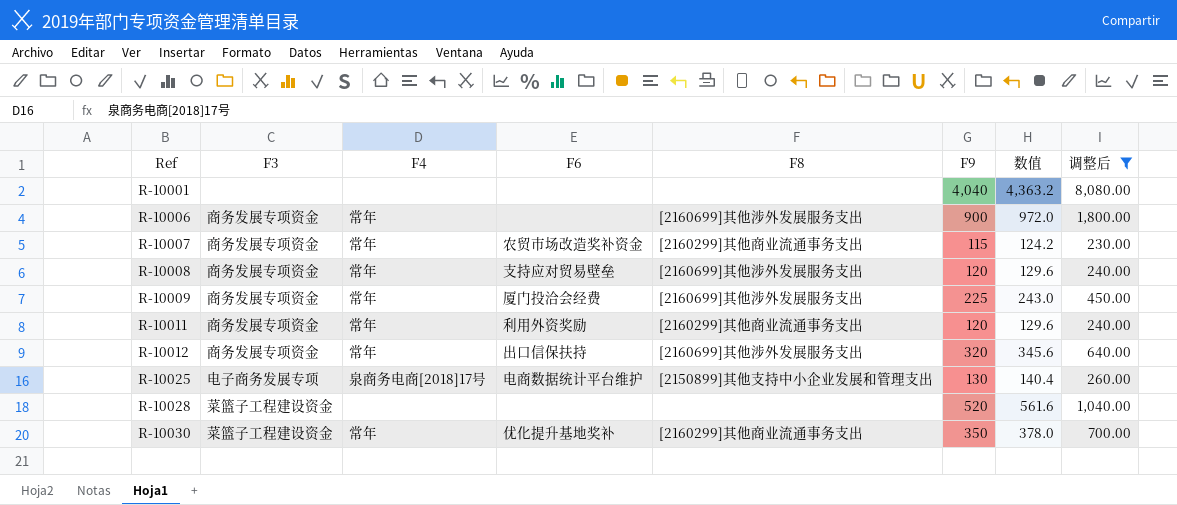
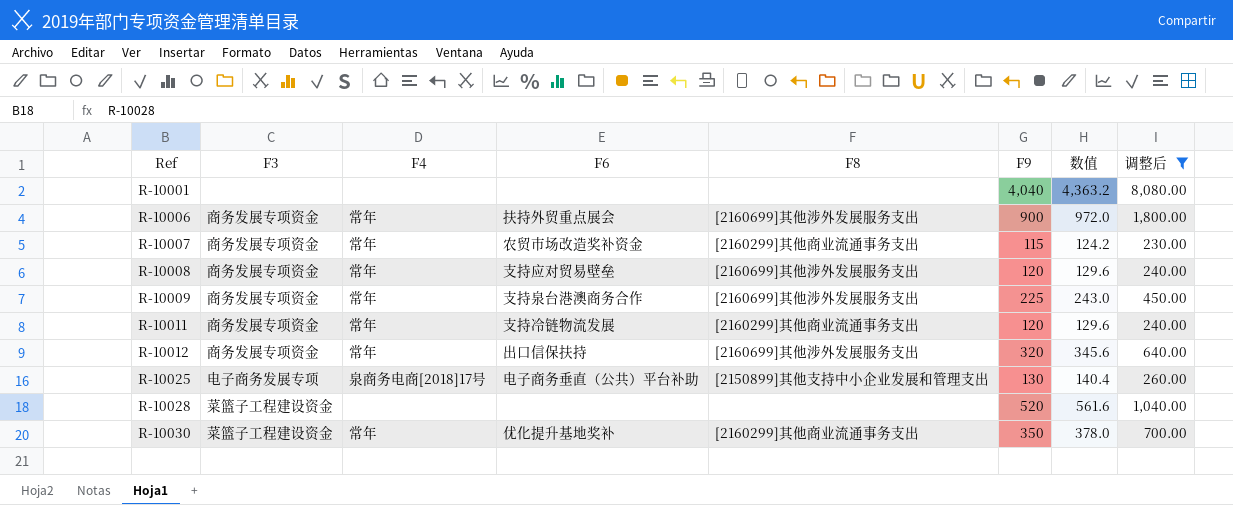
R-10006 | F6: none -> 扶持外贸重点展会
R-10009 | F6: 厦门投洽会经费 -> 支持泉台港澳商务合作
R-10011 | F6: 利用外资奖励 -> 支持冷链物流发展
R-10025 | F6: 电商数据统计平台维护 -> 电子商务垂直（公共）平台补助

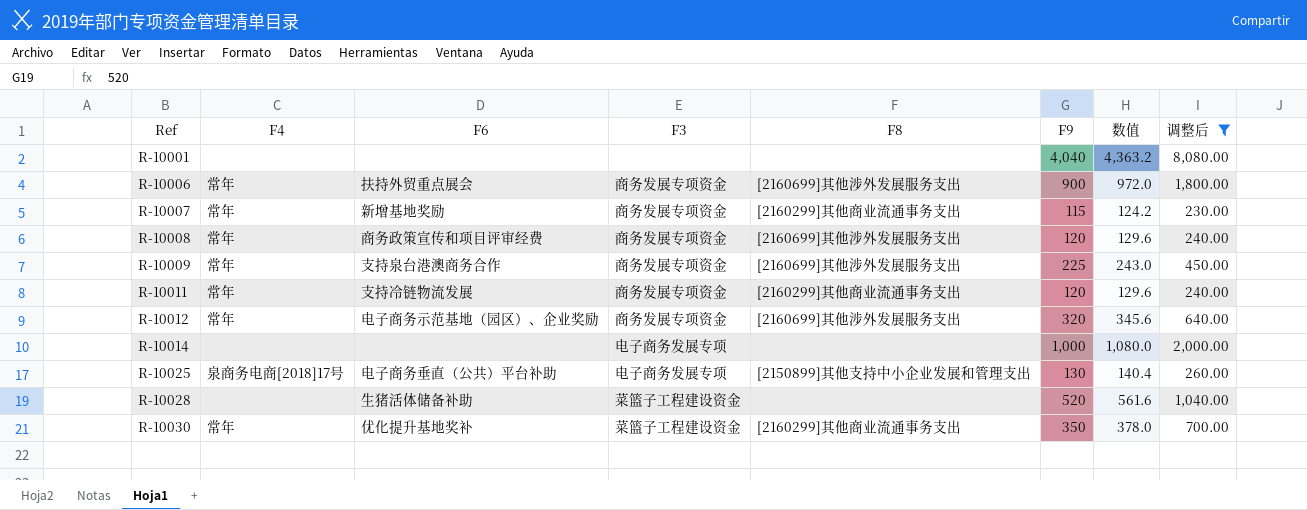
column F3 | position: 2 -> 4
R-10007 | F6: 农贸市场改造奖补资金 -> 新增基地奖励
R-10008 | F6: 支持应对贸易壁垒 -> 商务政策宣传和项目评审经费
R-10012 | F6: 出口信保扶持 -> 电子商务示范基地（园区）、企业奖励
row R-10014: none -> none | none | 电子商务发展专项 | none | 1,000 | 1,080.0 | 2,000.00
R-10028 | F6: none -> 生猪活体储备补助

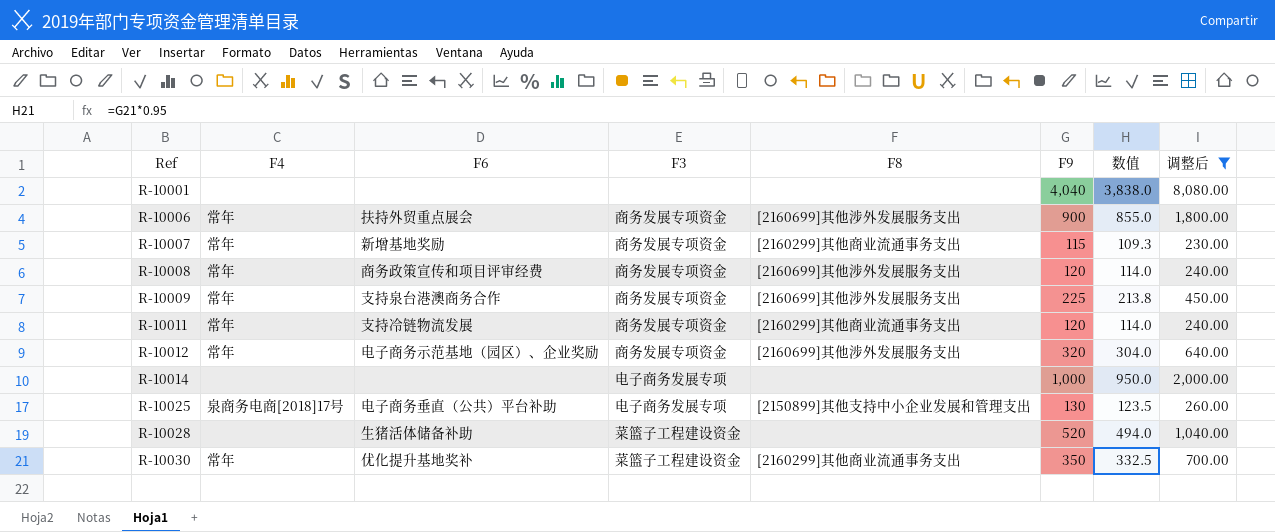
column 数值 | formula: [F9] * 1.08 -> [F9] * 0.95

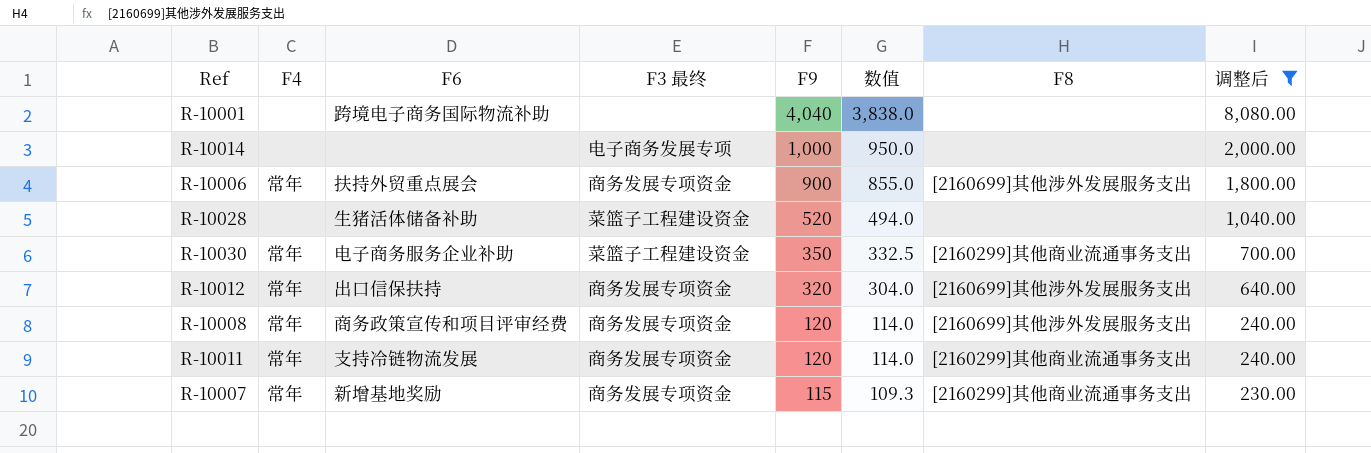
row order: Ref ascending -> F9 descending
column name: F3 -> F3 最终
column F8 | position: 5 -> 7
row R-10009: 常年 | 支持泉台港澳商务合作 | 商务发展专项资金 | [2160699]其他涉外发展服务支出 | 225 | 213.8 | 450.00 -> none
row R-10025: 泉商务电商[2018]17号 | 电子商务垂直（公共）平台补助 | 电子商务发展专项 | [2150899]其他支持中小企业发展和管理支出 | 130 | 123.5 | 260.00 -> none
R-10001 | F6: none -> 跨境电子商务国际物流补助
R-10030 | F6: 优化提升基地奖补 -> 电子商务服务企业补助
R-10012 | F6: 电子商务示范基地（园区）、企业奖励 -> 出口信保扶持

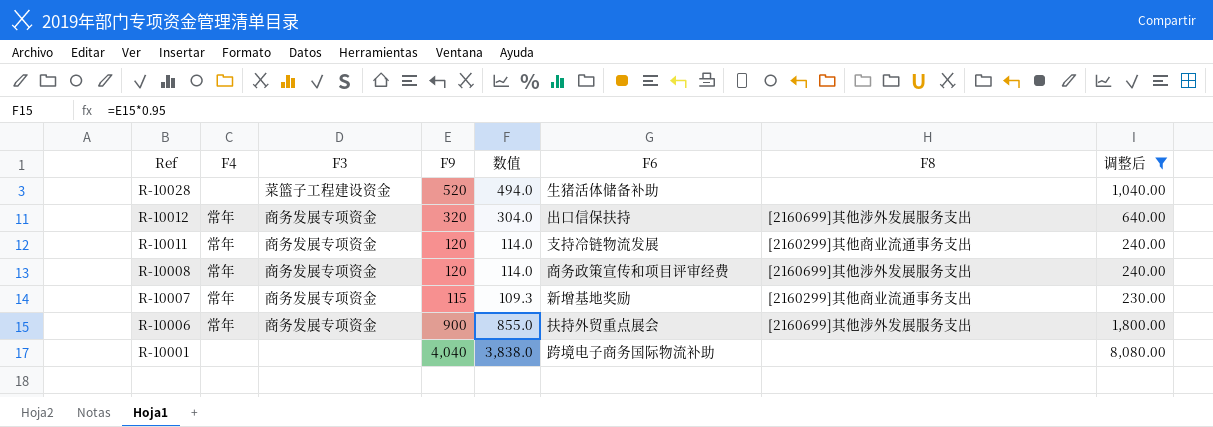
row order: F9 descending -> Ref descending
column name: F3 最终 -> F3
column F6 | position: 3 -> 6
row R-10014: none | none | 电子商务发展专项 | 1,000 | 950.0 | none | 2,000.00 -> none
row R-10030: 常年 | 电子商务服务企业补助 | 菜篮子工程建设资金 | 350 | 332.5 | [2160299]其他商业流通事务支出 | 700.00 -> none

